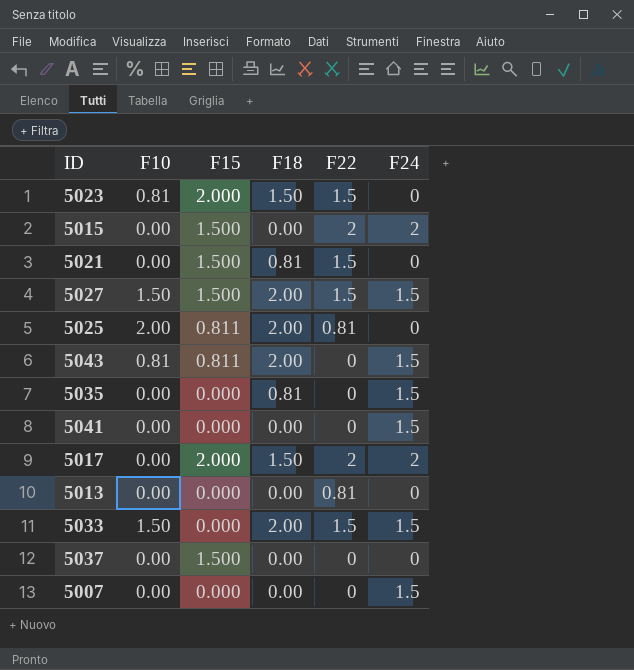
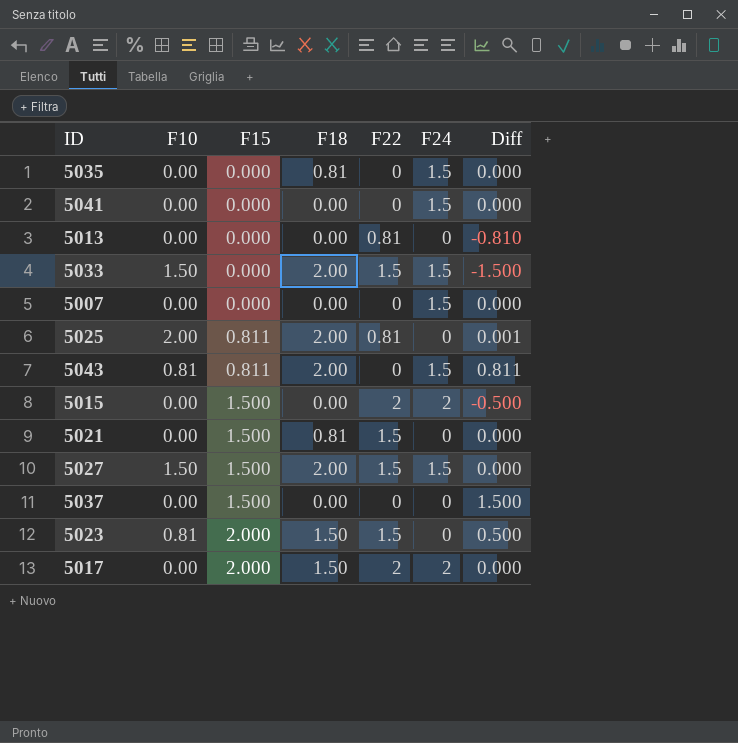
row order: none -> F15 ascending
column Diff | formula: none -> [F15] - [F22]

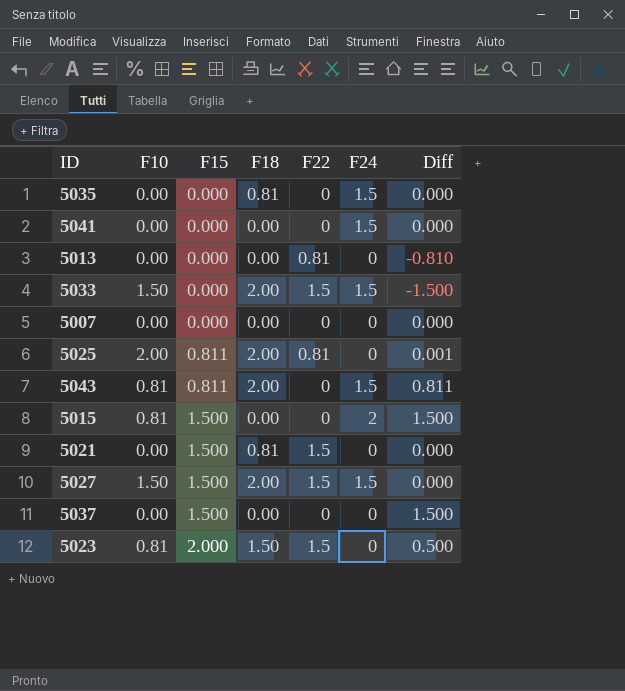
row 5017: 0.00 | 2.000 | 1.50 | 2 | 2 | 0.000 -> none
5007 | F24: 1.5 -> 0
5015 | F10: 0.00 -> 0.81
5015 | F22: 2 -> 0
5015 | Diff: -0.500 -> 1.500

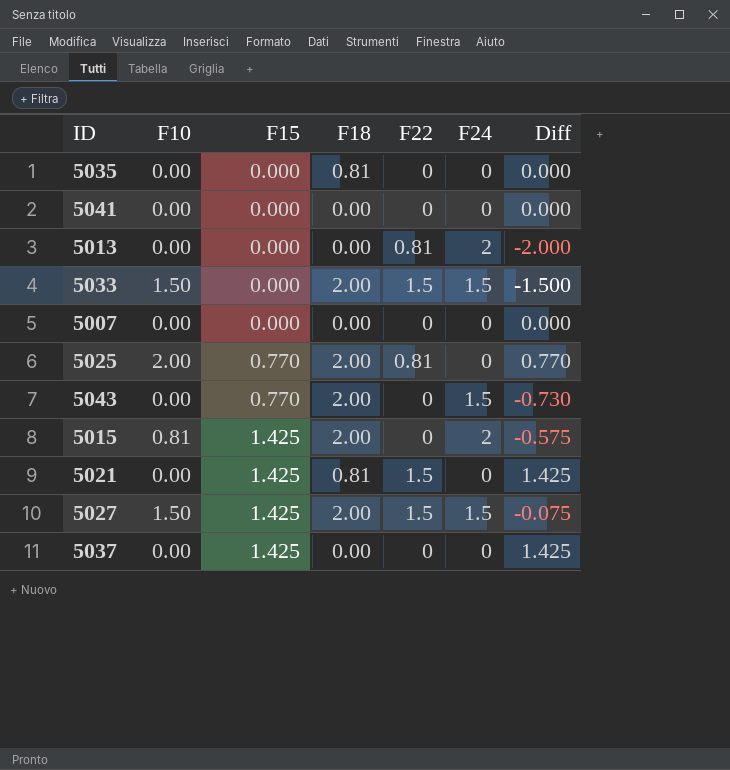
column Diff | formula: [F15] - [F22] -> [F15] - [F24]
row 5023: 0.81 | 2.000 | 1.50 | 1.5 | 0 | 0.500 -> none
5035 | F24: 1.5 -> 0
5041 | F24: 1.5 -> 0
5013 | F24: 0 -> 2
5025 | F15: 0.811 -> 0.770
5043 | F10: 0.81 -> 0.00
5043 | F15: 0.811 -> 0.770
5015 | F15: 1.500 -> 1.425
5015 | F18: 0.00 -> 2.00
5021 | F15: 1.500 -> 1.425
5027 | F15: 1.500 -> 1.425
5037 | F15: 1.500 -> 1.425

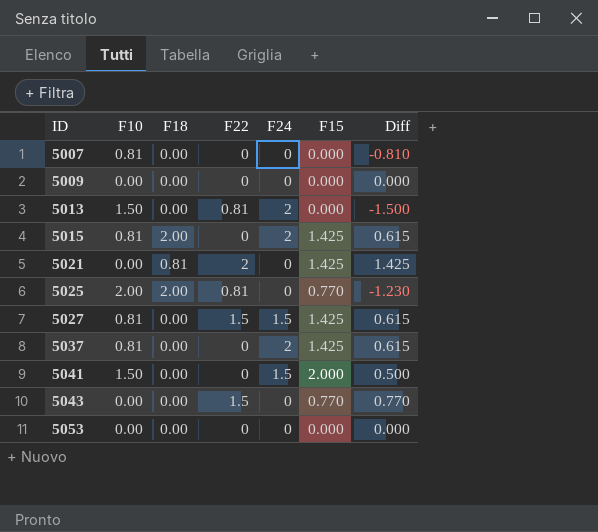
row order: F15 ascending -> ID ascending
column F15 | position: 3 -> 6
column Diff | formula: [F15] - [F24] -> [F15] - [F10]
row 5035: 0.00 | 0.000 | 0.81 | 0 | 0 | 0.000 -> none
row 5033: 1.50 | 0.000 | 2.00 | 1.5 | 1.5 | -1.500 -> none
5007 | F10: 0.00 -> 0.81
row 5009: none -> 0.00 | 0.00 | 0 | 0 | 0.000 | 0.000
5013 | F10: 0.00 -> 1.50
5021 | F22: 1.5 -> 2
5027 | F10: 1.50 -> 0.81
5027 | F18: 2.00 -> 0.00
5037 | F10: 0.00 -> 0.81
5037 | F24: 0 -> 2
5041 | F10: 0.00 -> 1.50
5041 | F24: 0 -> 1.5
5041 | F15: 0.000 -> 2.000
5043 | F18: 2.00 -> 0.00
5043 | F22: 0 -> 1.5
5043 | F24: 1.5 -> 0
row 5053: none -> 0.00 | 0.00 | 0 | 0 | 0.000 | 0.000

